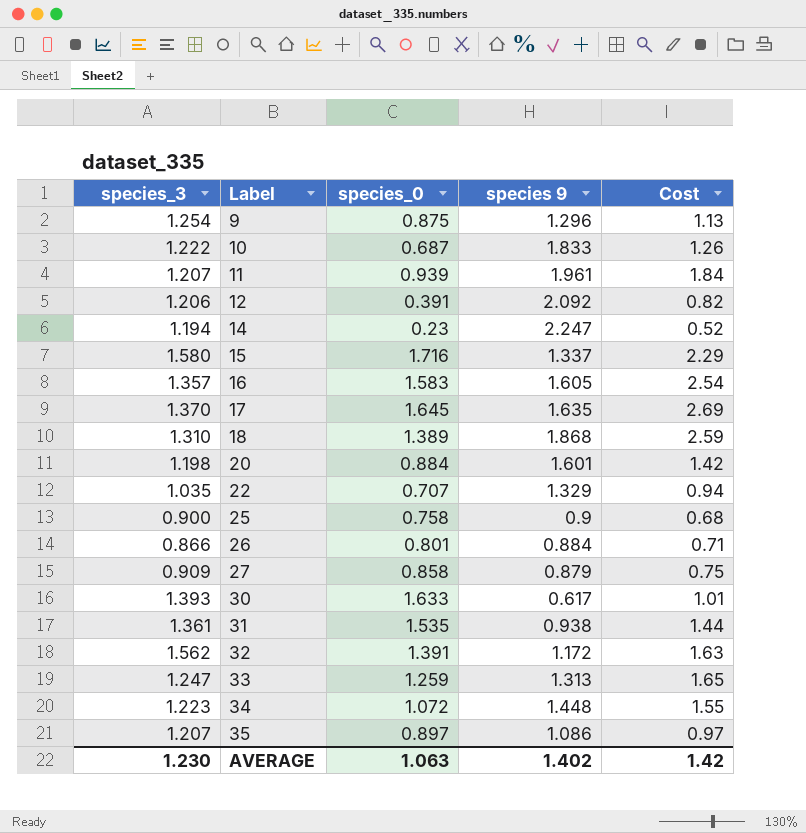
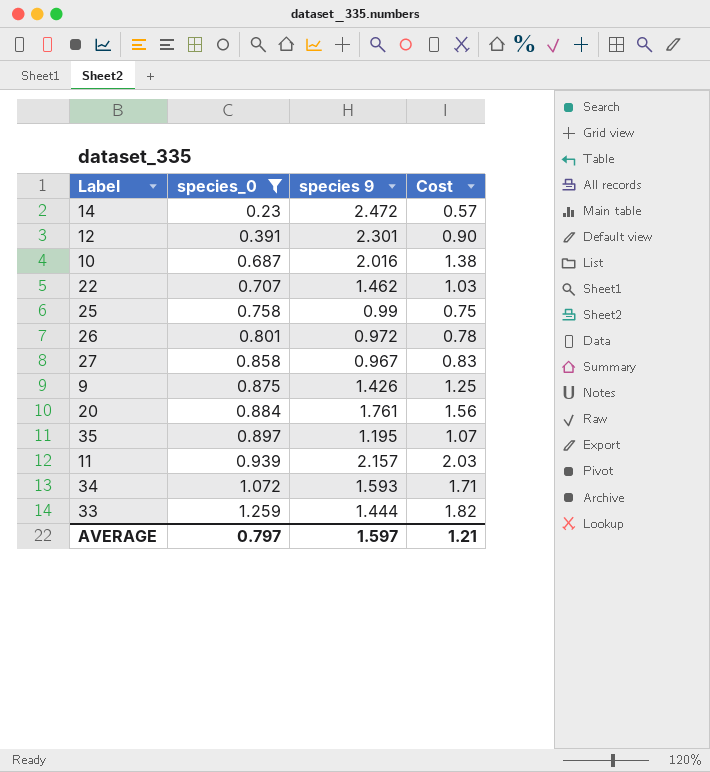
filter: none -> species_0 <= 1.259
row order: Label ascending -> species_0 ascending
column species_3 | position: 1 -> none
14 | species 9: 2.247 -> 2.472
14 | Cost: 0.52 -> 0.57
12 | species 9: 2.092 -> 2.301
12 | Cost: 0.82 -> 0.90
10 | species 9: 1.833 -> 2.016
10 | Cost: 1.26 -> 1.38
22 | species 9: 1.329 -> 1.462
22 | Cost: 0.94 -> 1.03
25 | species 9: 0.9 -> 0.99
25 | Cost: 0.68 -> 0.75
26 | species 9: 0.884 -> 0.972
26 | Cost: 0.71 -> 0.78
27 | species 9: 0.879 -> 0.967
27 | Cost: 0.75 -> 0.83
9 | species 9: 1.296 -> 1.426
9 | Cost: 1.13 -> 1.25
20 | species 9: 1.601 -> 1.761
20 | Cost: 1.42 -> 1.56
35 | species 9: 1.086 -> 1.195
35 | Cost: 0.97 -> 1.07
11 | species 9: 1.961 -> 2.157
11 | Cost: 1.84 -> 2.03
34 | species 9: 1.448 -> 1.593
34 | Cost: 1.55 -> 1.71
33 | species 9: 1.313 -> 1.444
33 | Cost: 1.65 -> 1.82
AVERAGE | species_0: 1.063 -> 0.797
AVERAGE | species 9: 1.402 -> 1.597
AVERAGE | Cost: 1.42 -> 1.21

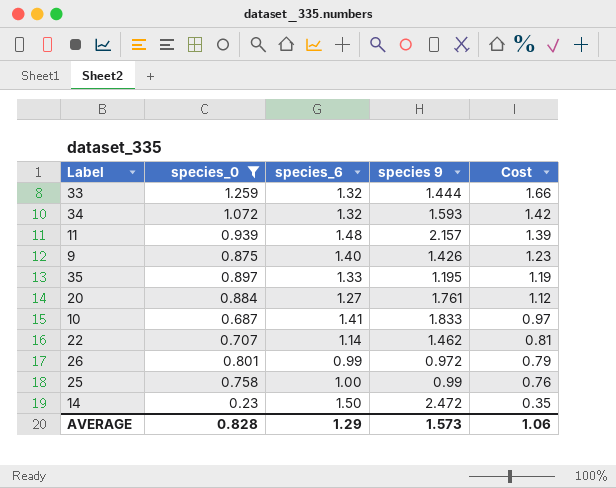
row order: species_0 ascending -> Cost descending
column species_6 | position: none -> 3
column Cost | formula: [species_0] * [species 9] -> [species_0] * [species_6]
row 12: 0.391 | 2.301 | 0.90 -> none
row 27: 0.858 | 0.967 | 0.83 -> none
10 | species 9: 2.016 -> 1.833
AVERAGE | species_0: 0.797 -> 0.828
AVERAGE | species 9: 1.597 -> 1.573
AVERAGE | Cost: 1.21 -> 1.06

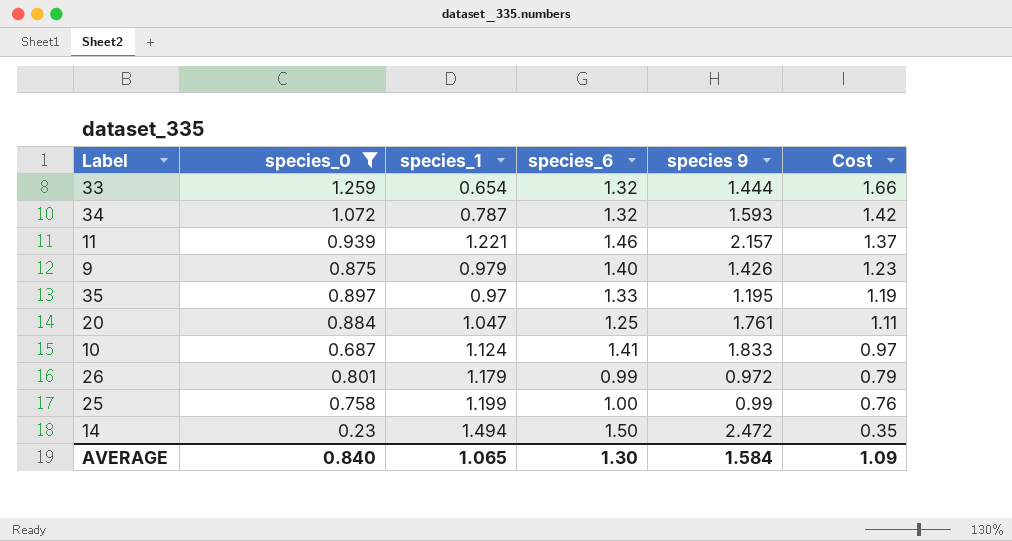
column species_1 | position: none -> 3
row 22: 0.707 | 1.14 | 1.462 | 0.81 -> none
11 | species_6: 1.48 -> 1.46
11 | Cost: 1.39 -> 1.37
20 | species_6: 1.27 -> 1.25
20 | Cost: 1.12 -> 1.11
AVERAGE | species_0: 0.828 -> 0.840
AVERAGE | species_6: 1.29 -> 1.30
AVERAGE | species 9: 1.573 -> 1.584
AVERAGE | Cost: 1.06 -> 1.09

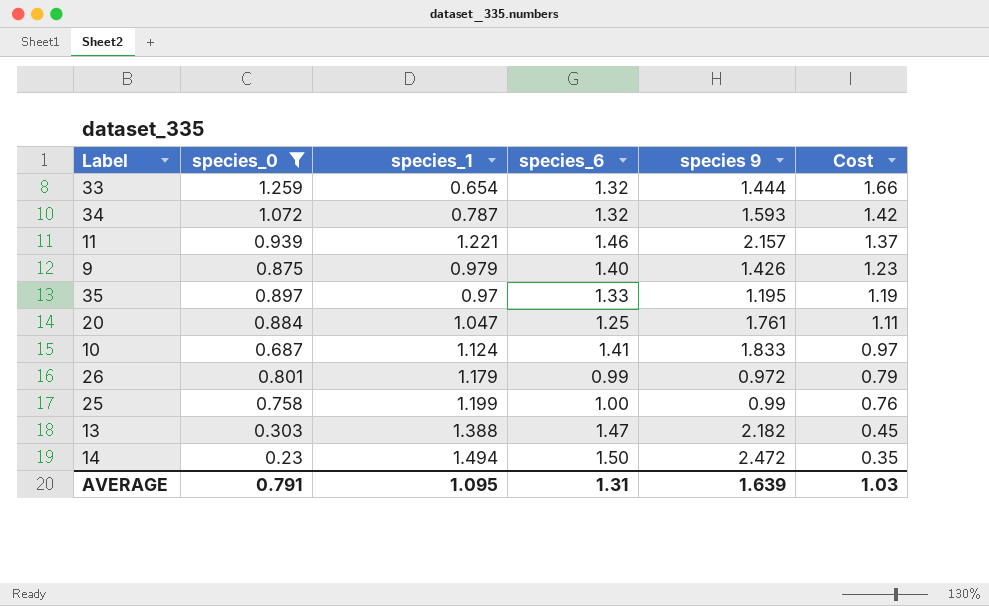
row 13: none -> 0.303 | 1.388 | 1.47 | 2.182 | 0.45
AVERAGE | species_0: 0.840 -> 0.791
AVERAGE | species_1: 1.065 -> 1.095
AVERAGE | species_6: 1.30 -> 1.31
AVERAGE | species 9: 1.584 -> 1.639
AVERAGE | Cost: 1.09 -> 1.03

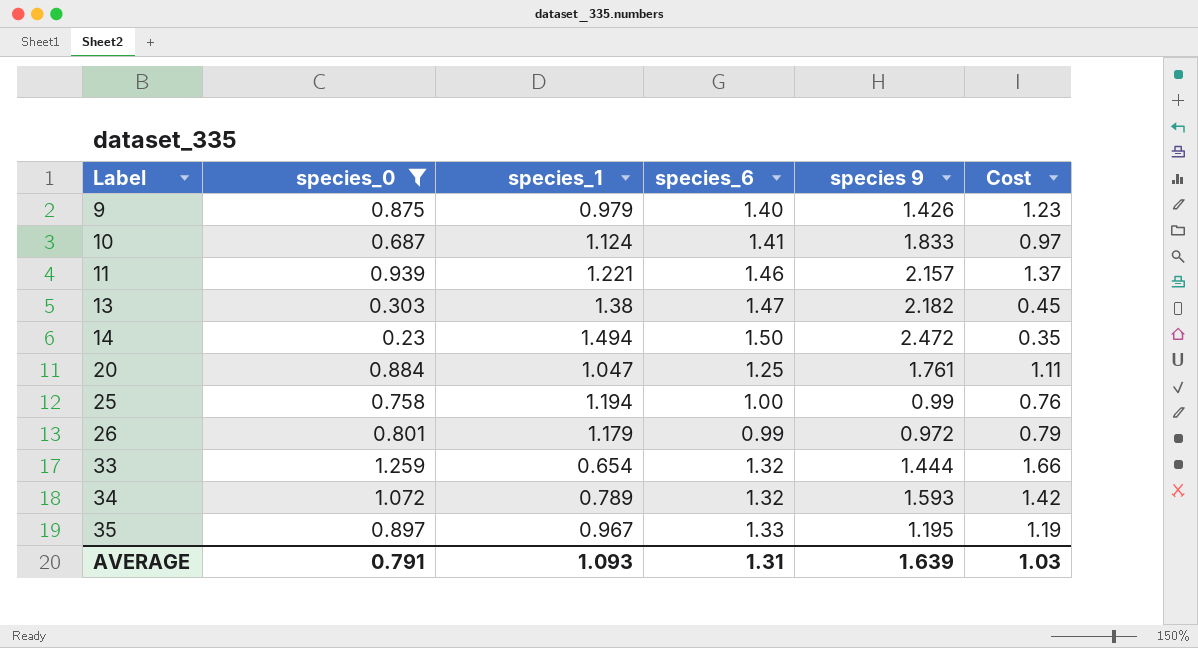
row order: Cost descending -> Label ascending
13 | species_1: 1.388 -> 1.38
25 | species_1: 1.199 -> 1.194
34 | species_1: 0.787 -> 0.789
35 | species_1: 0.97 -> 0.967
AVERAGE | species_1: 1.095 -> 1.093

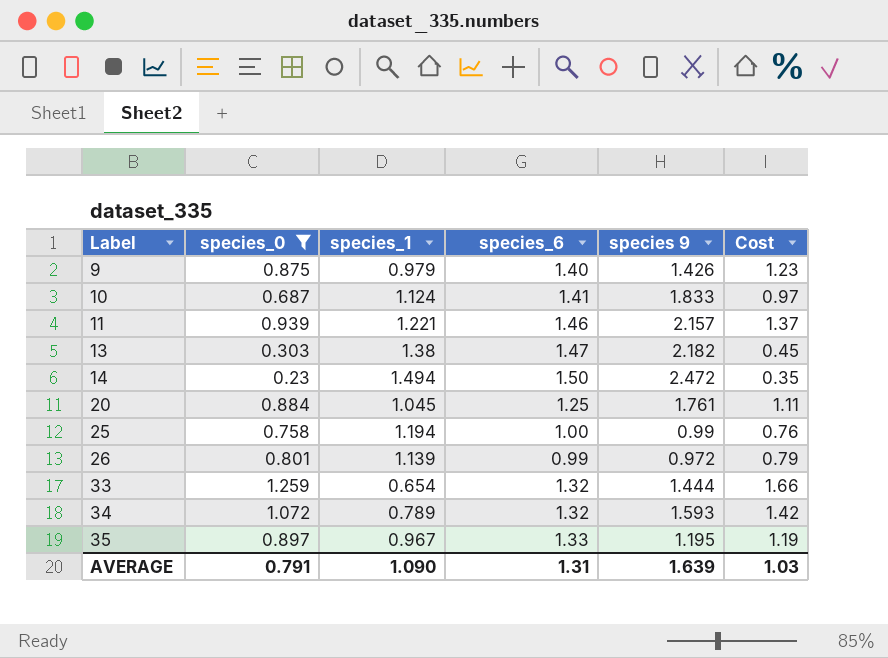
20 | species_1: 1.047 -> 1.045
26 | species_1: 1.179 -> 1.139
AVERAGE | species_1: 1.093 -> 1.090

